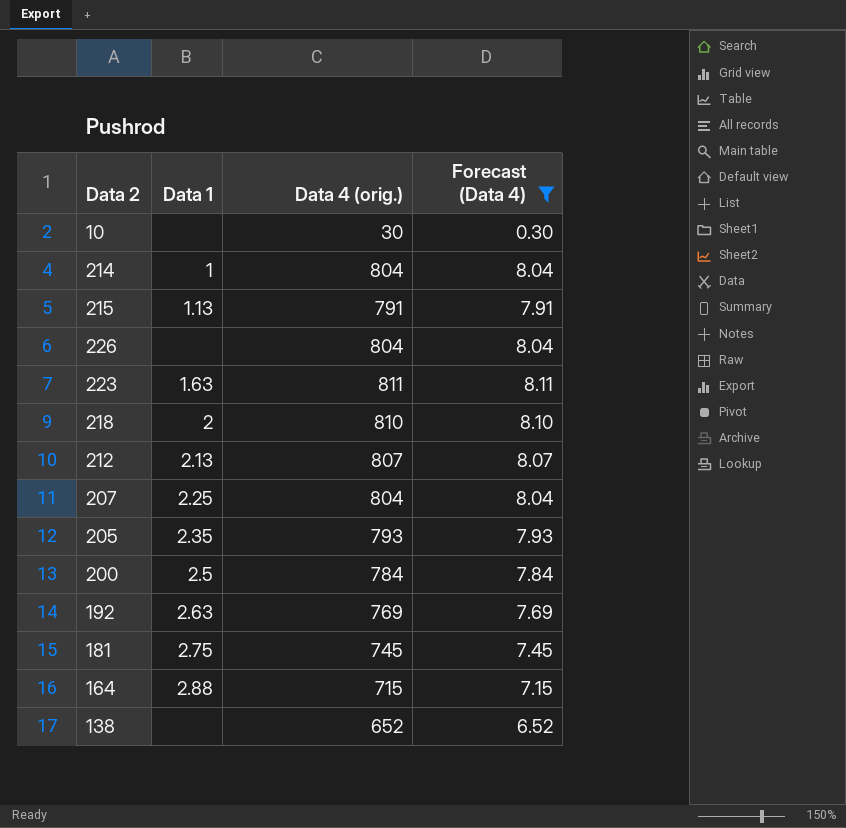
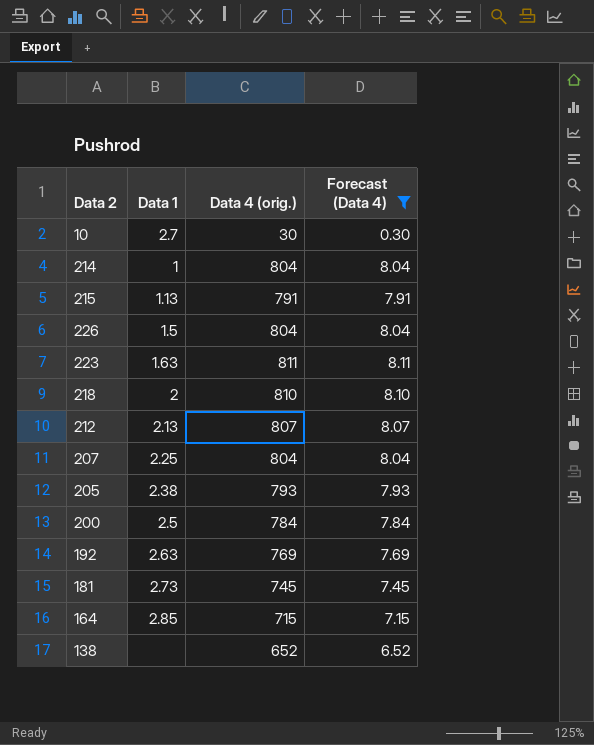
10 | Data 1: none -> 2.7
226 | Data 1: none -> 1.5
205 | Data 1: 2.35 -> 2.38
181 | Data 1: 2.75 -> 2.73
164 | Data 1: 2.88 -> 2.85

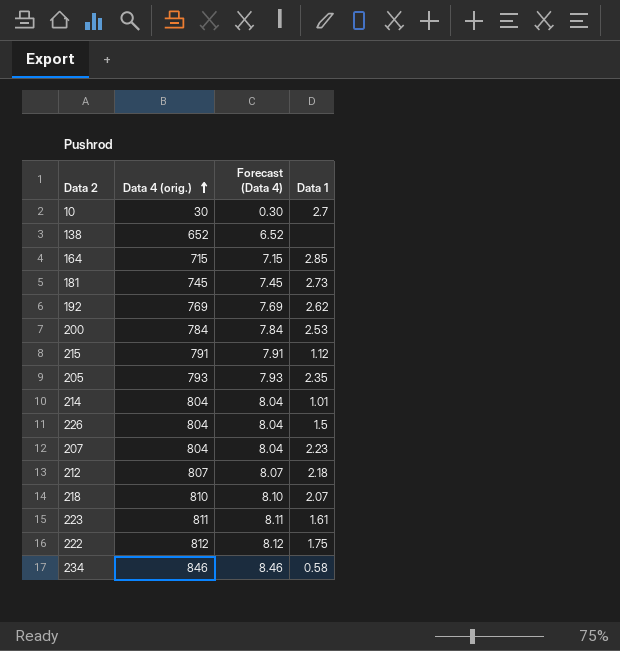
filter: Forecast (Data 4) <= 8.11 -> none
row order: none -> Data 4 (orig.) ascending
column Data 1 | position: 2 -> 4
192 | Data 1: 2.63 -> 2.62
200 | Data 1: 2.5 -> 2.53
215 | Data 1: 1.13 -> 1.12
205 | Data 1: 2.38 -> 2.35
214 | Data 1: 1 -> 1.01
207 | Data 1: 2.25 -> 2.23
212 | Data 1: 2.13 -> 2.18
218 | Data 1: 2 -> 2.07
223 | Data 1: 1.63 -> 1.61

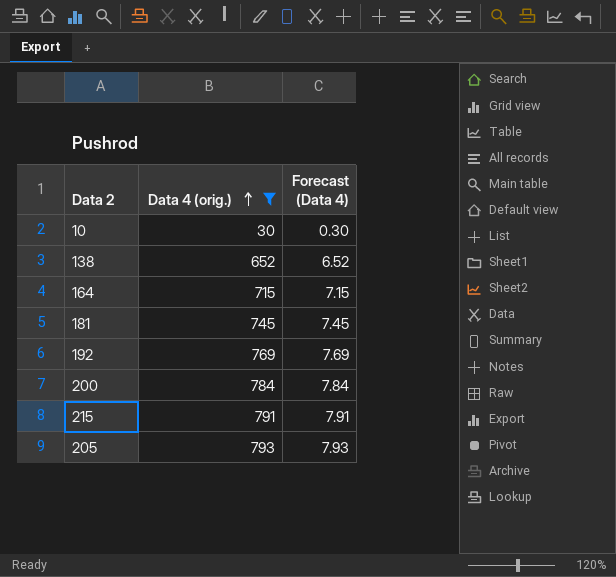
filter: none -> Data 4 (orig.) <= 793
column Data 1 | position: 4 -> none

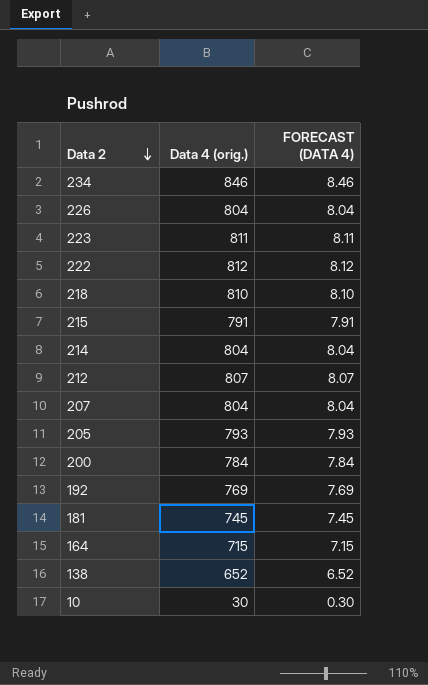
filter: Data 4 (orig.) <= 793 -> none
row order: Data 4 (orig.) ascending -> Data 2 descending
column name: Forecast (Data 4) -> FORECAST (DATA 4)

